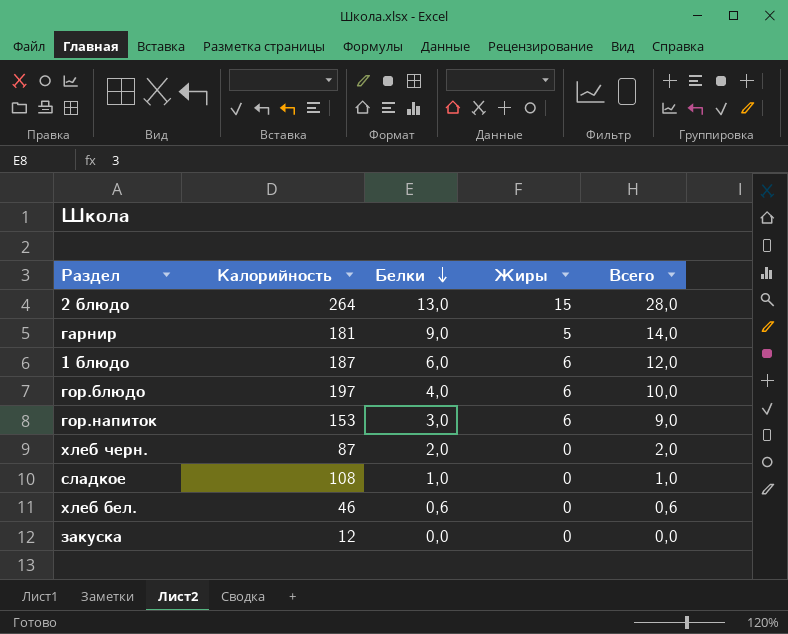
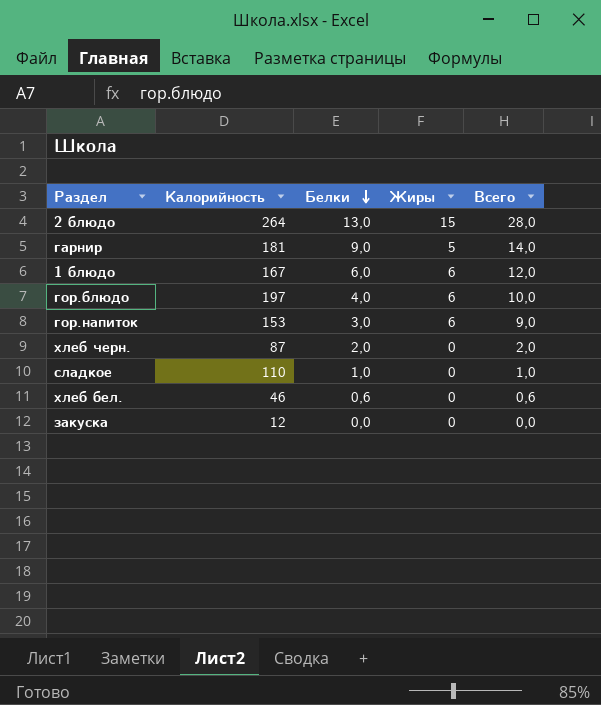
1 блюдо | Калорийность: 187 -> 167
сладкое | Калорийность: 108 -> 110

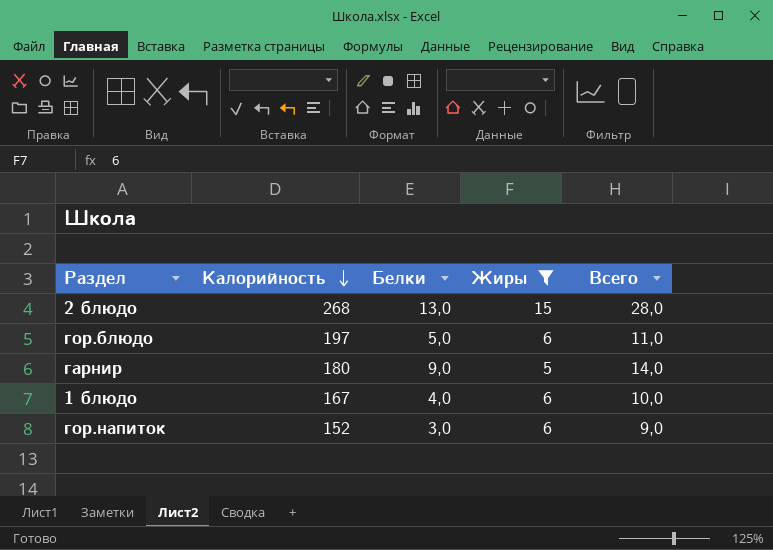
filter: none -> Жиры != 0
row order: Белки descending -> Калорийность descending
2 блюдо | Калорийность: 264 -> 268
гор.блюдо | Белки: 4,0 -> 5,0
гор.блюдо | Всего: 10,0 -> 11,0
гарнир | Калорийность: 181 -> 180
1 блюдо | Белки: 6,0 -> 4,0
1 блюдо | Всего: 12,0 -> 10,0
гор.напиток | Калорийность: 153 -> 152

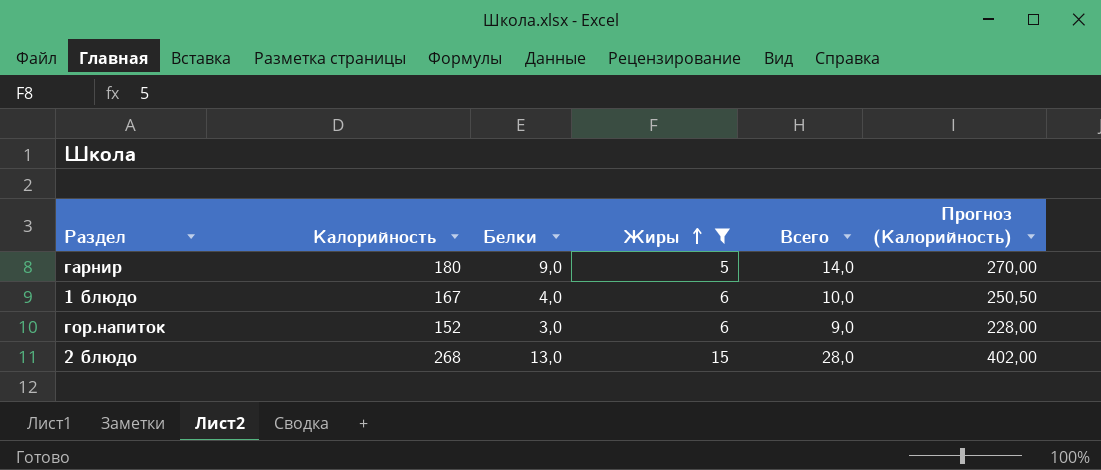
row order: Калорийность descending -> Жиры ascending
column Прогноз (Калорийность) | formula: none -> [Калорийность] * 1,5
row гор.блюдо: 197 | 5,0 | 6 | 11,0 -> none

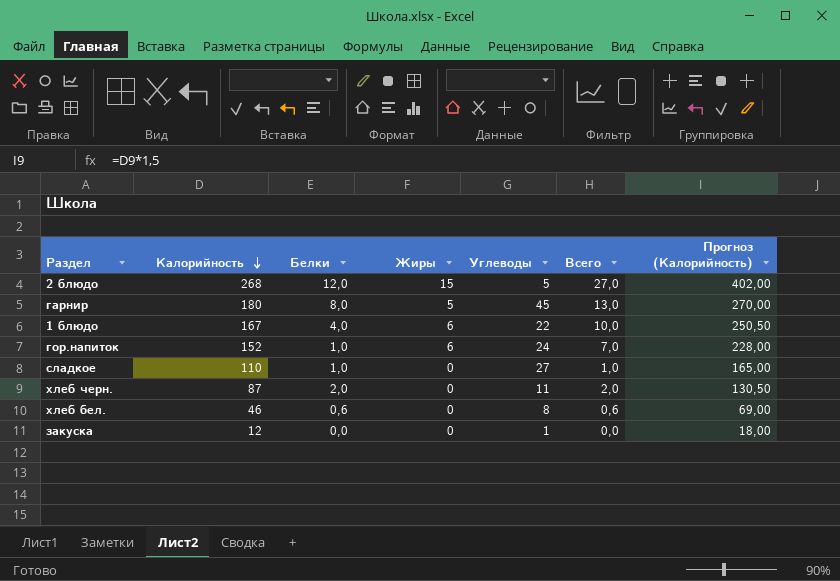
filter: Жиры != 0 -> none
row order: Жиры ascending -> Калорийность descending
column Углеводы | position: none -> 5
2 блюдо | Белки: 13,0 -> 12,0
2 блюдо | Всего: 28,0 -> 27,0
гарнир | Белки: 9,0 -> 8,0
гарнир | Всего: 14,0 -> 13,0
гор.напиток | Белки: 3,0 -> 1,0
гор.напиток | Всего: 9,0 -> 7,0

